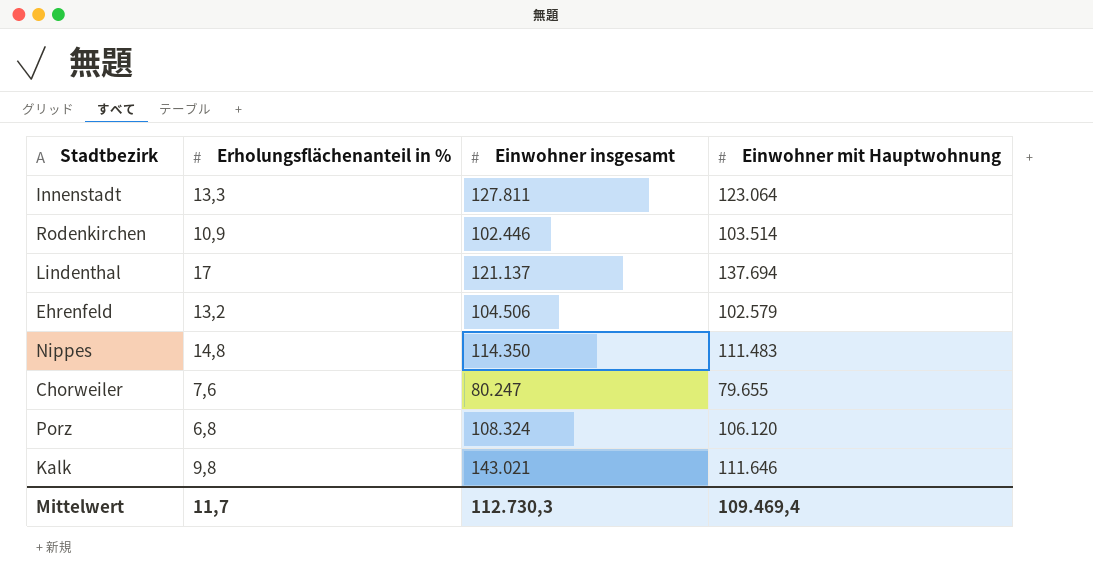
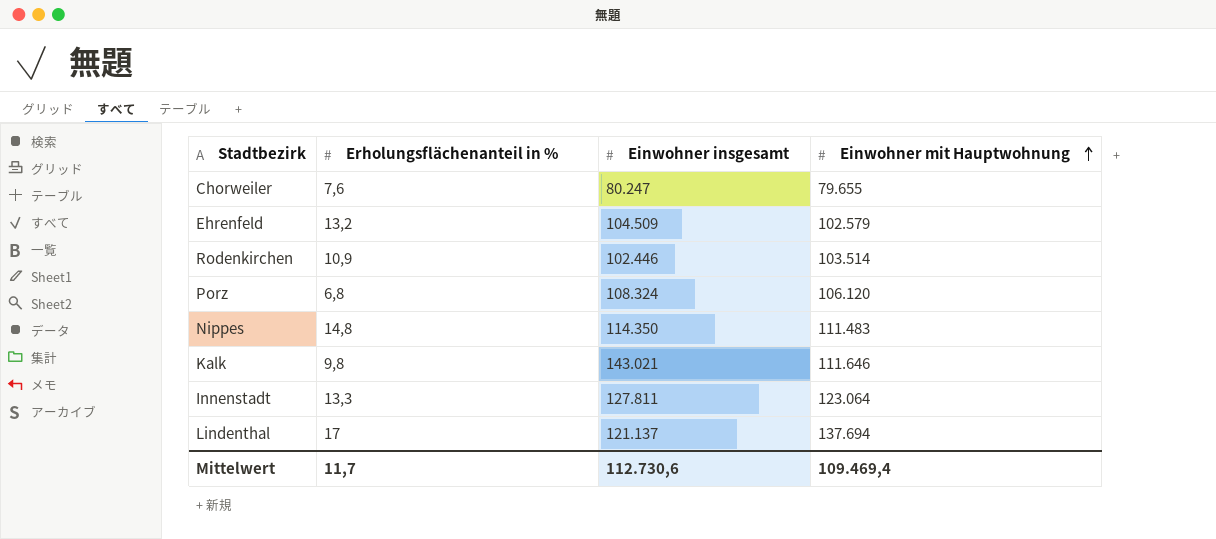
row order: none -> Einwohner mit Hauptwohnung ascending
Ehrenfeld | Einwohner insgesamt: 104.506 -> 104.509
Mittelwert | Einwohner insgesamt: 112.730,3 -> 112.730,6

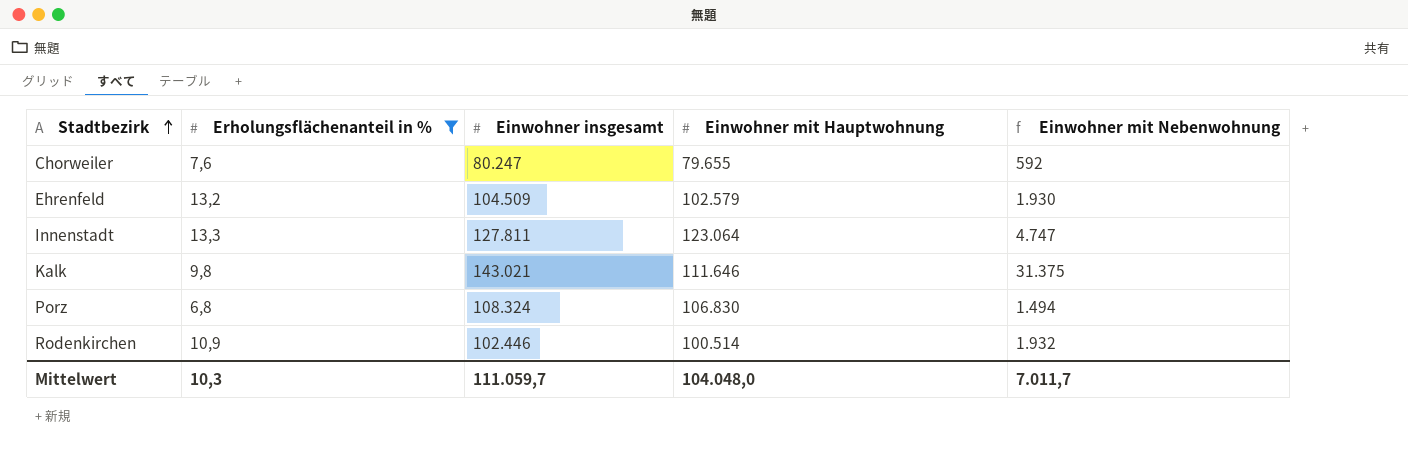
filter: none -> Erholungsflächenanteil in % <= 13,3
row order: Einwohner mit Hauptwohnung ascending -> Stadtbezirk ascending
column Einwohner mit Nebenwohnung | formula: none -> [Einwohner insgesamt] - [Einwohner mit Hauptwohnung]
Porz | Einwohner mit Hauptwohnung: 106.120 -> 106.830
Rodenkirchen | Einwohner mit Hauptwohnung: 103.514 -> 100.514
Mittelwert | Erholungsflächenanteil in %: 11,7 -> 10,3
Mittelwert | Einwohner insgesamt: 112.730,6 -> 111.059,7
Mittelwert | Einwohner mit Hauptwohnung: 109.469,4 -> 104.048,0

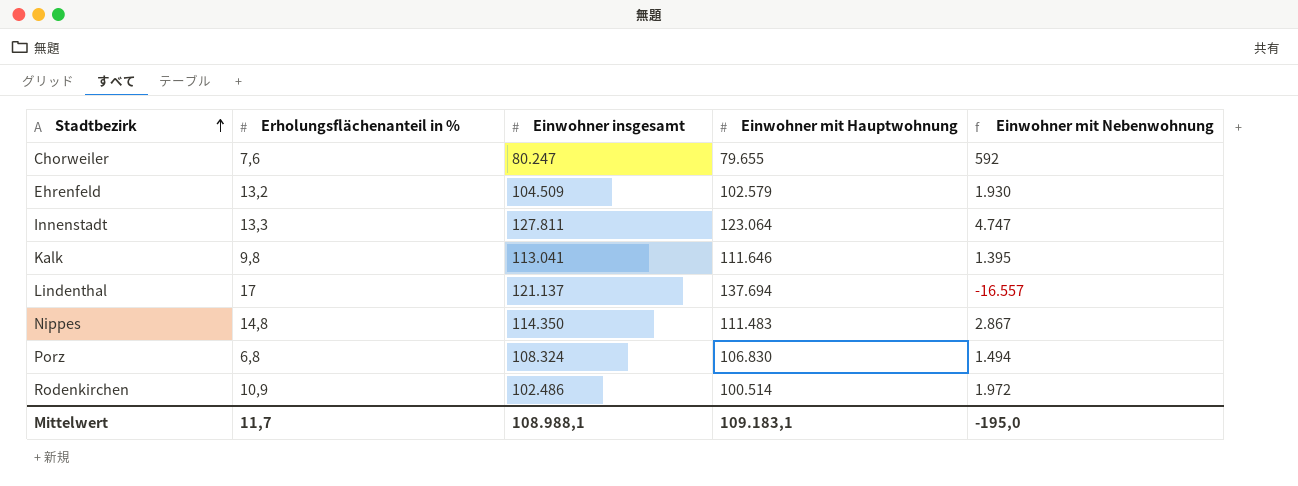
filter: Erholungsflächenanteil in % <= 13,3 -> none
Kalk | Einwohner insgesamt: 143.021 -> 113.041
Kalk | Einwohner mit Nebenwohnung: 31.375 -> 1.395
Rodenkirchen | Einwohner insgesamt: 102.446 -> 102.486
Rodenkirchen | Einwohner mit Nebenwohnung: 1.932 -> 1.972
Mittelwert | Erholungsflächenanteil in %: 10,3 -> 11,7
Mittelwert | Einwohner insgesamt: 111.059,7 -> 108.988,1
Mittelwert | Einwohner mit Hauptwohnung: 104.048,0 -> 109.183,1
Mittelwert | Einwohner mit Nebenwohnung: 7.011,7 -> -195,0

